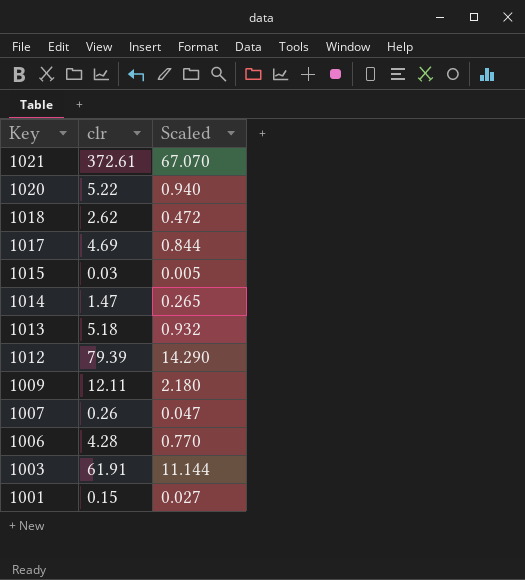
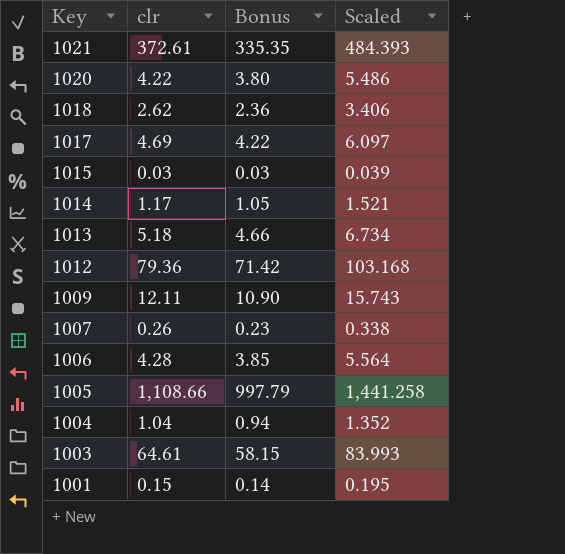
column Bonus | formula: none -> [clr] * 0.9
column Scaled | formula: [clr] * 0.18 -> [clr] * 1.3
1020 | clr: 5.22 -> 4.22
1014 | clr: 1.47 -> 1.17
1012 | clr: 79.39 -> 79.36
row 1005: none -> 1,108.66 | 997.79 | 1,441.258
row 1004: none -> 1.04 | 0.94 | 1.352
1003 | clr: 61.91 -> 64.61

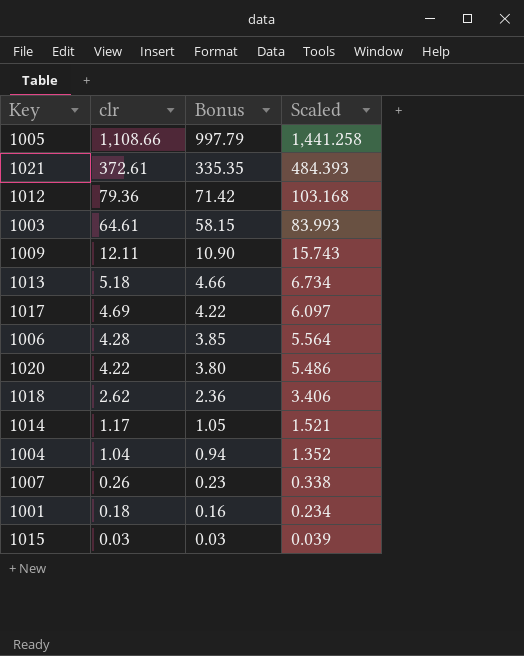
row order: Key descending -> clr descending
1001 | clr: 0.15 -> 0.18
1001 | Bonus: 0.14 -> 0.16
1001 | Scaled: 0.195 -> 0.234

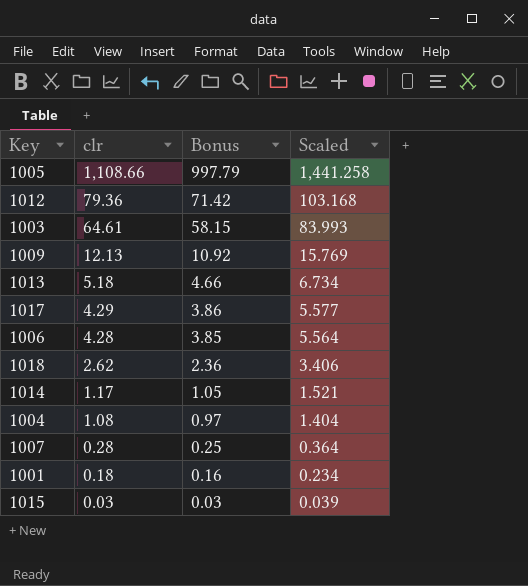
row 1021: 372.61 | 335.35 | 484.393 -> none
row 1020: 4.22 | 3.80 | 5.486 -> none
1009 | clr: 12.11 -> 12.13
1009 | Bonus: 10.90 -> 10.92
1009 | Scaled: 15.743 -> 15.769
1017 | clr: 4.69 -> 4.29
1017 | Bonus: 4.22 -> 3.86
1017 | Scaled: 6.097 -> 5.577
1004 | clr: 1.04 -> 1.08
1004 | Bonus: 0.94 -> 0.97
1004 | Scaled: 1.352 -> 1.404
1007 | clr: 0.26 -> 0.28
1007 | Bonus: 0.23 -> 0.25
1007 | Scaled: 0.338 -> 0.364

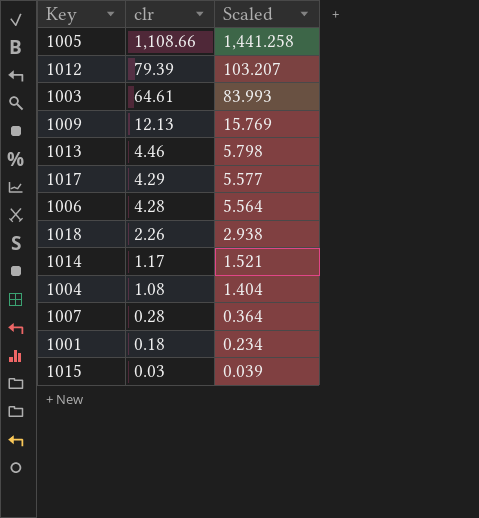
column Bonus | formula: [clr] * 0.9 -> none
1012 | clr: 79.36 -> 79.39
1012 | Scaled: 103.168 -> 103.207
1013 | clr: 5.18 -> 4.46
1013 | Scaled: 6.734 -> 5.798
1018 | clr: 2.62 -> 2.26
1018 | Scaled: 3.406 -> 2.938

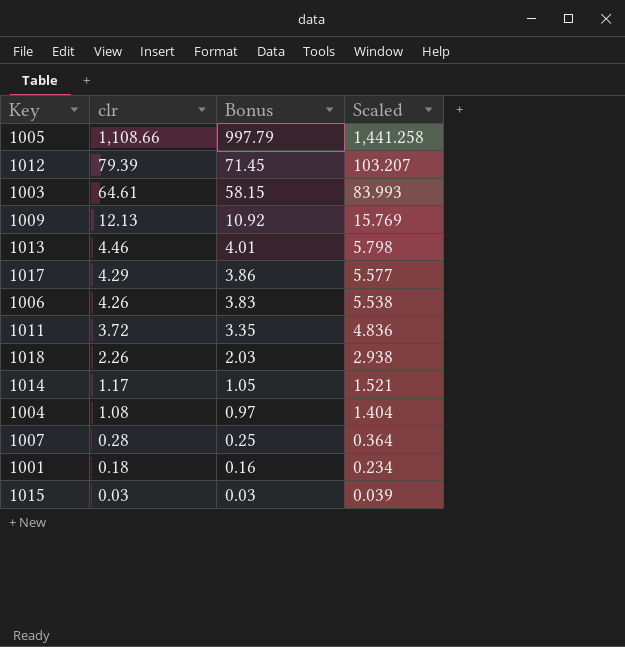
column Bonus | formula: none -> [clr] * 0.9
1006 | clr: 4.28 -> 4.26
1006 | Scaled: 5.564 -> 5.538
row 1011: none -> 3.72 | 3.35 | 4.836

